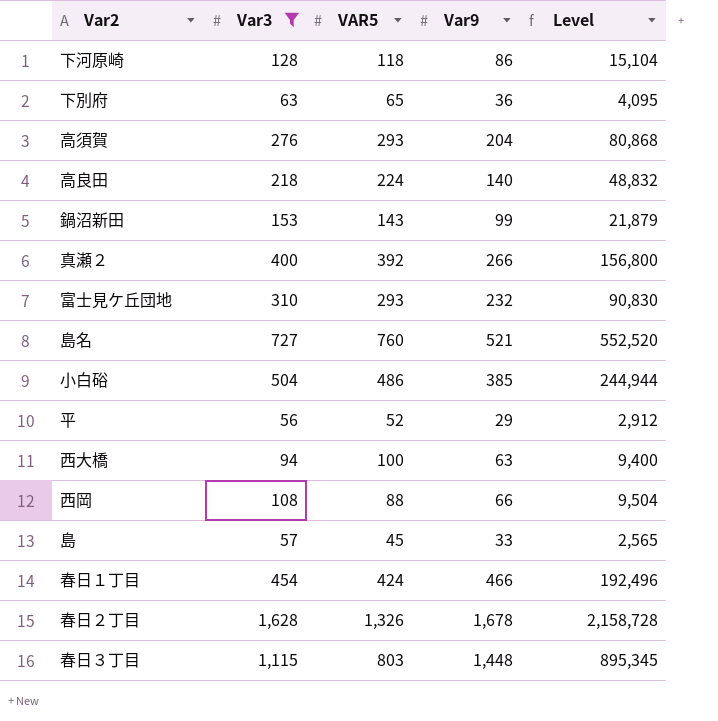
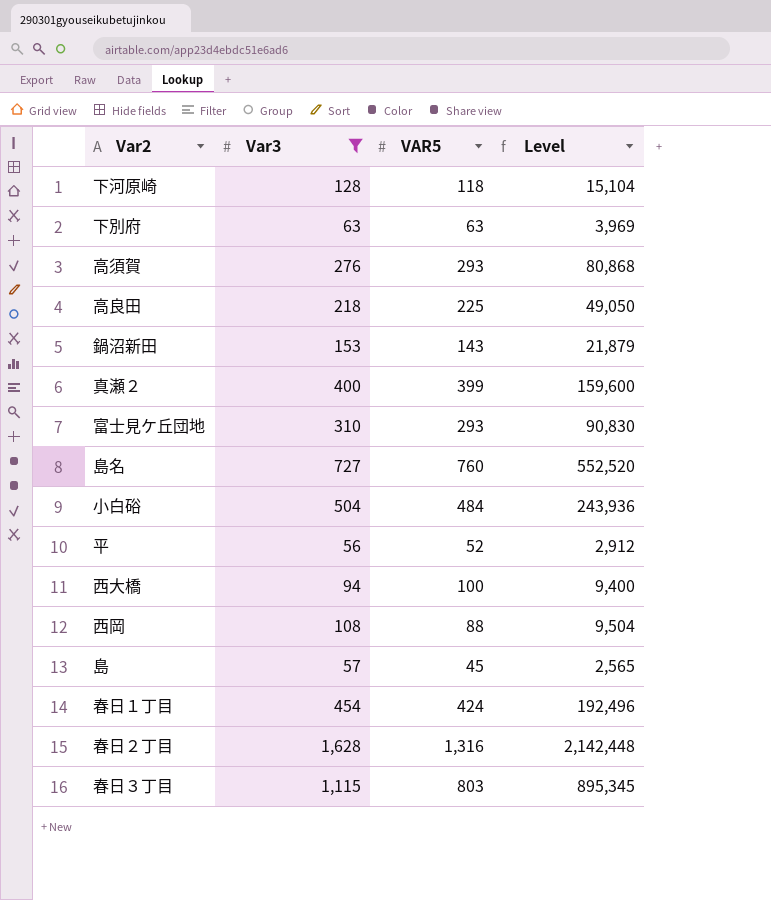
column Var9 | position: 4 -> none
下別府 | VAR5: 65 -> 63
下別府 | Level: 4,095 -> 3,969
高良田 | VAR5: 224 -> 225
高良田 | Level: 48,832 -> 49,050
真瀬２ | VAR5: 392 -> 399
真瀬２ | Level: 156,800 -> 159,600
小白硲 | VAR5: 486 -> 484
小白硲 | Level: 244,944 -> 243,936
春日２丁目 | VAR5: 1,326 -> 1,316
春日２丁目 | Level: 2,158,728 -> 2,142,448

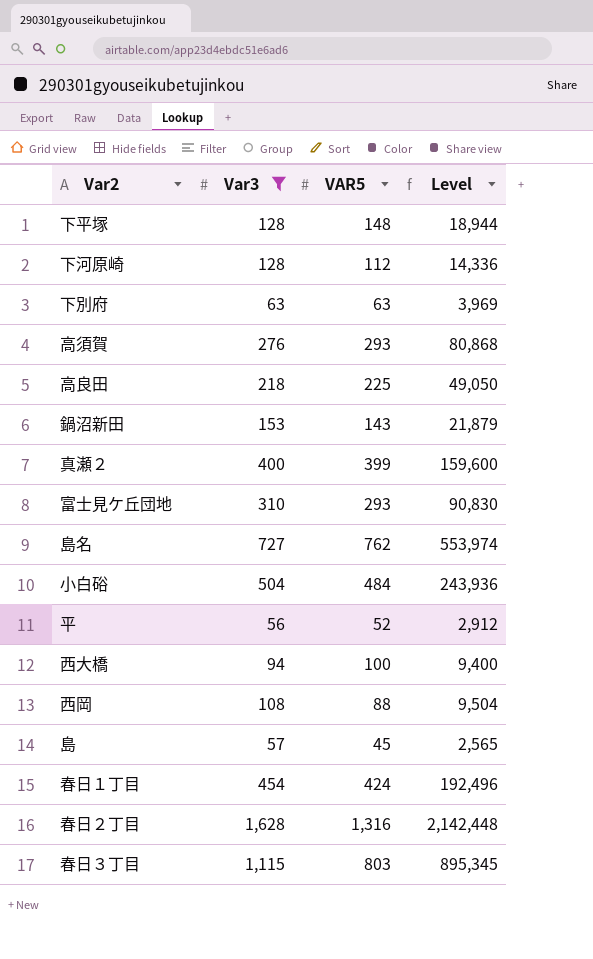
row 下平塚: none -> 128 | 148 | 18,944
下河原崎 | VAR5: 118 -> 112
下河原崎 | Level: 15,104 -> 14,336
島名 | VAR5: 760 -> 762
島名 | Level: 552,520 -> 553,974

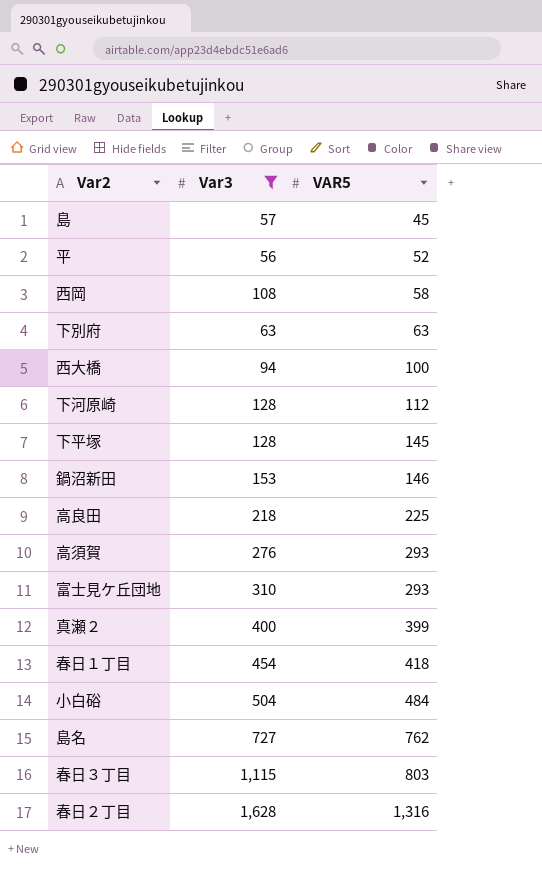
row order: none -> VAR5 ascending
column Level | formula: [Var3] * [VAR5] -> none
西岡 | VAR5: 88 -> 58
下平塚 | VAR5: 148 -> 145
鍋沼新田 | VAR5: 143 -> 146
春日１丁目 | VAR5: 424 -> 418

